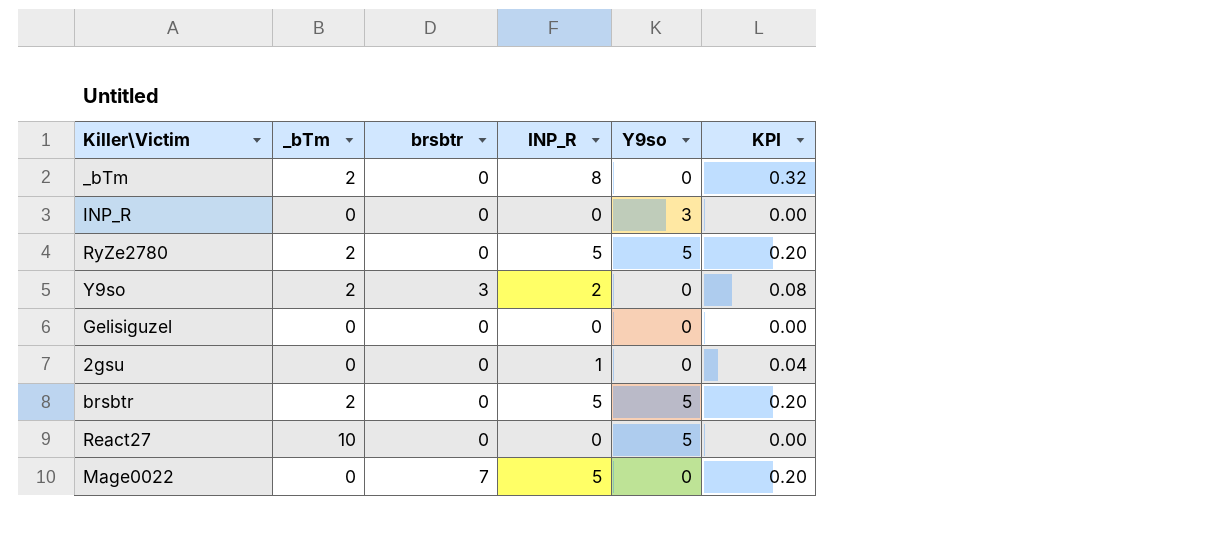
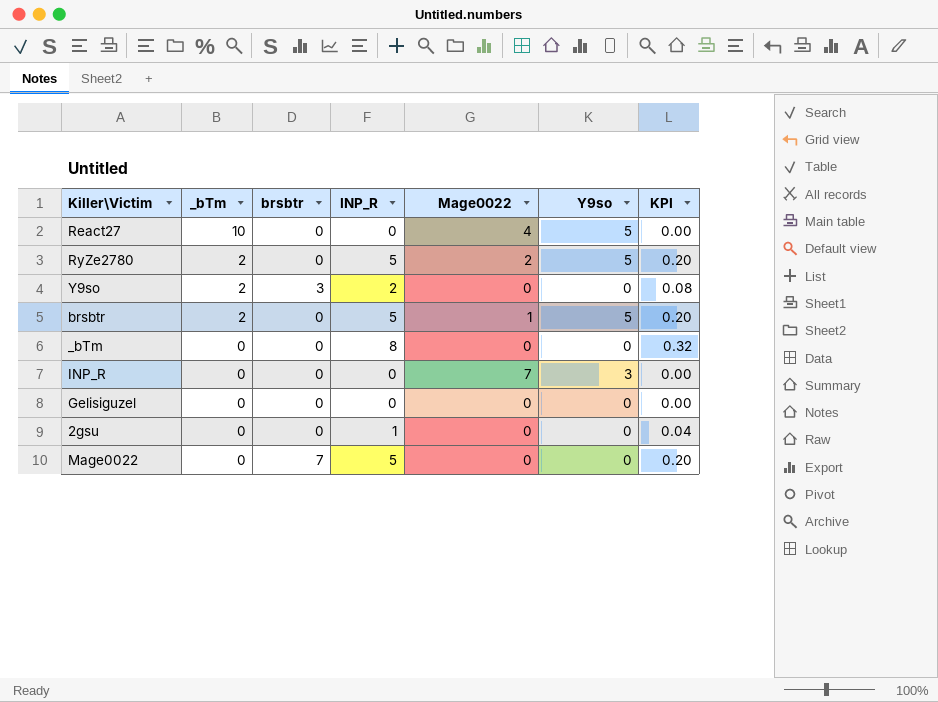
row order: none -> _bTm descending
column Mage0022 | position: none -> 5
_bTm | _bTm: 2 -> 0

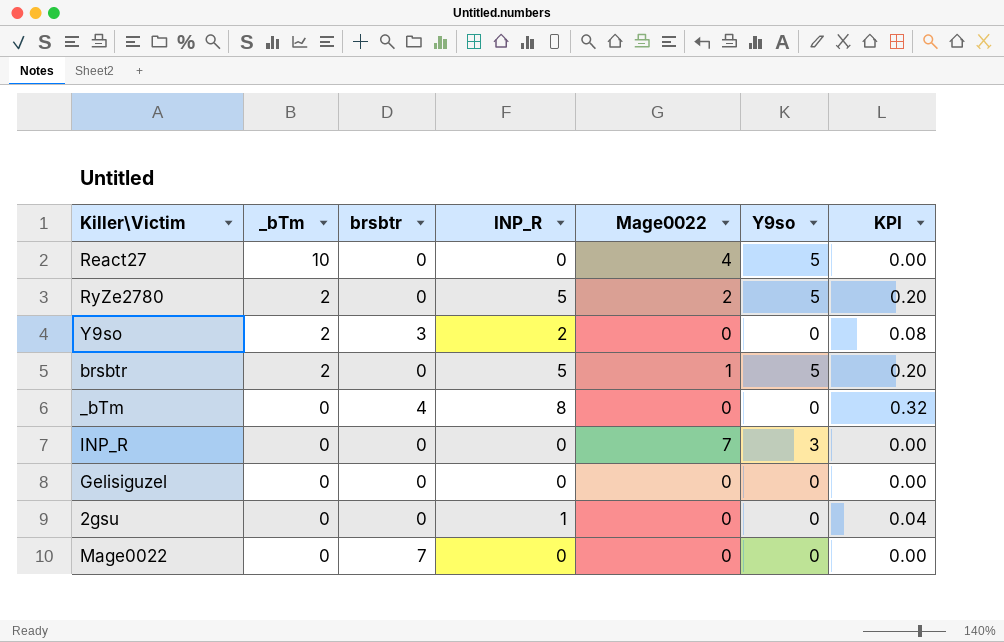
_bTm | brsbtr: 0 -> 4
Mage0022 | INP_R: 5 -> 0
Mage0022 | KPI: 0.20 -> 0.00

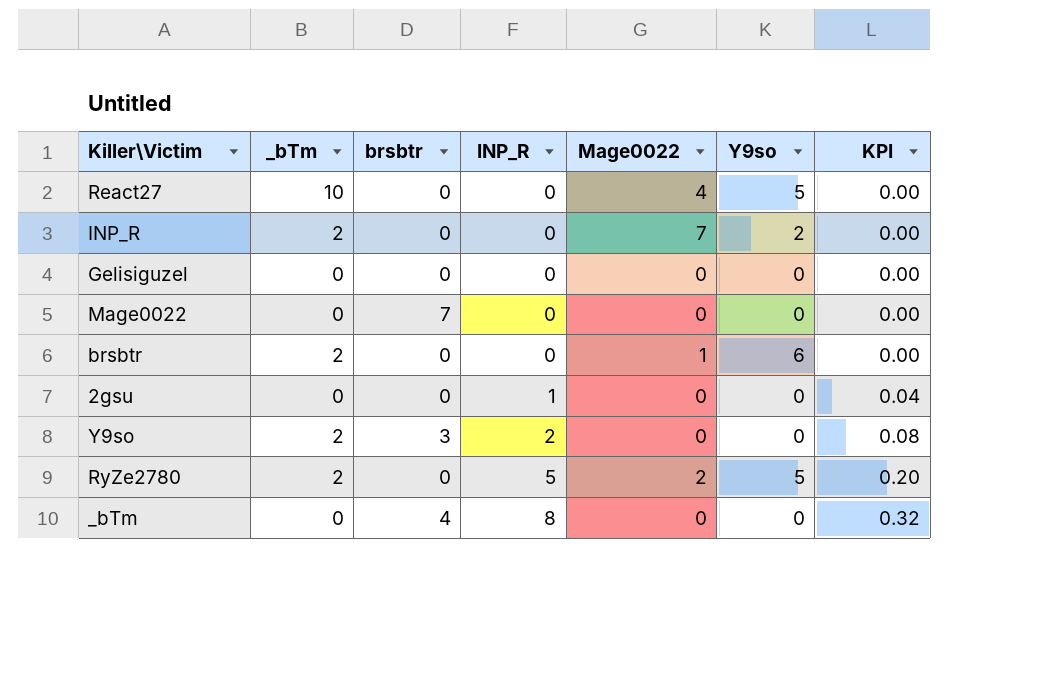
row order: _bTm descending -> INP_R ascending
INP_R | _bTm: 0 -> 2
INP_R | Y9so: 3 -> 2
brsbtr | INP_R: 5 -> 0
brsbtr | Y9so: 5 -> 6
brsbtr | KPI: 0.20 -> 0.00

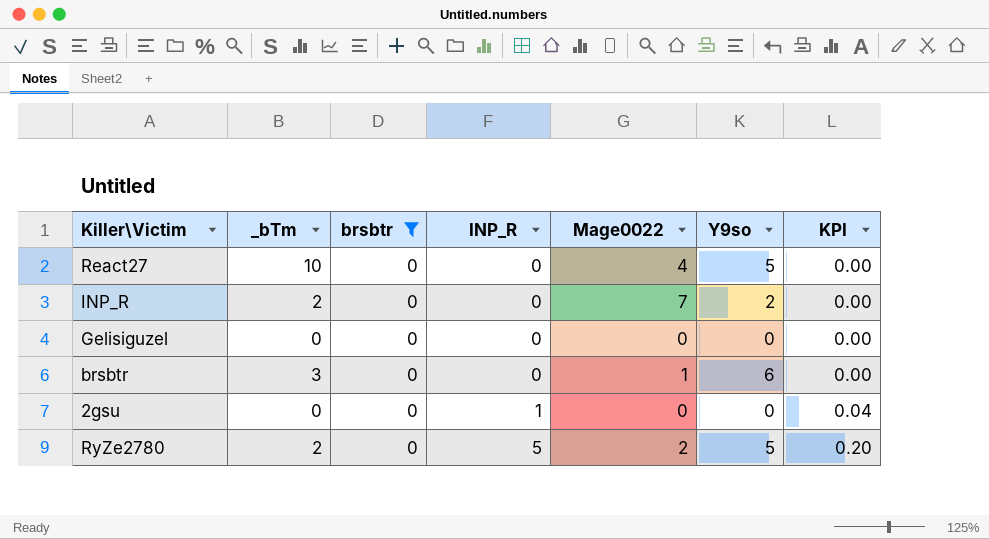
filter: none -> brsbtr = 0
brsbtr | _bTm: 2 -> 3

